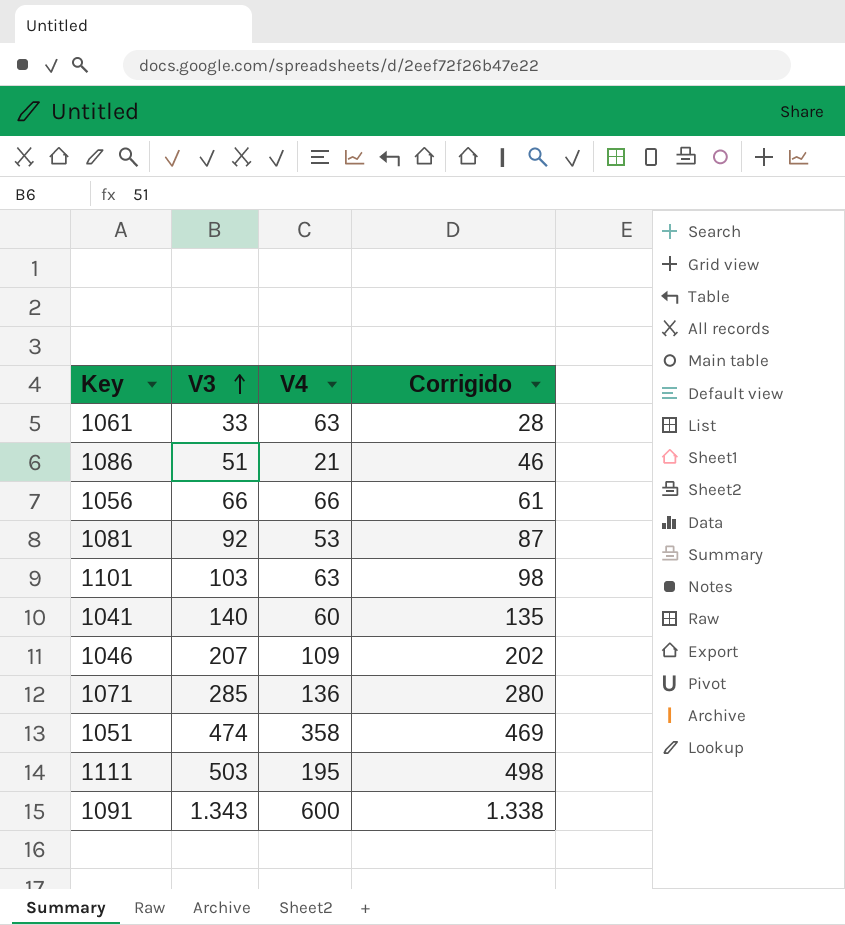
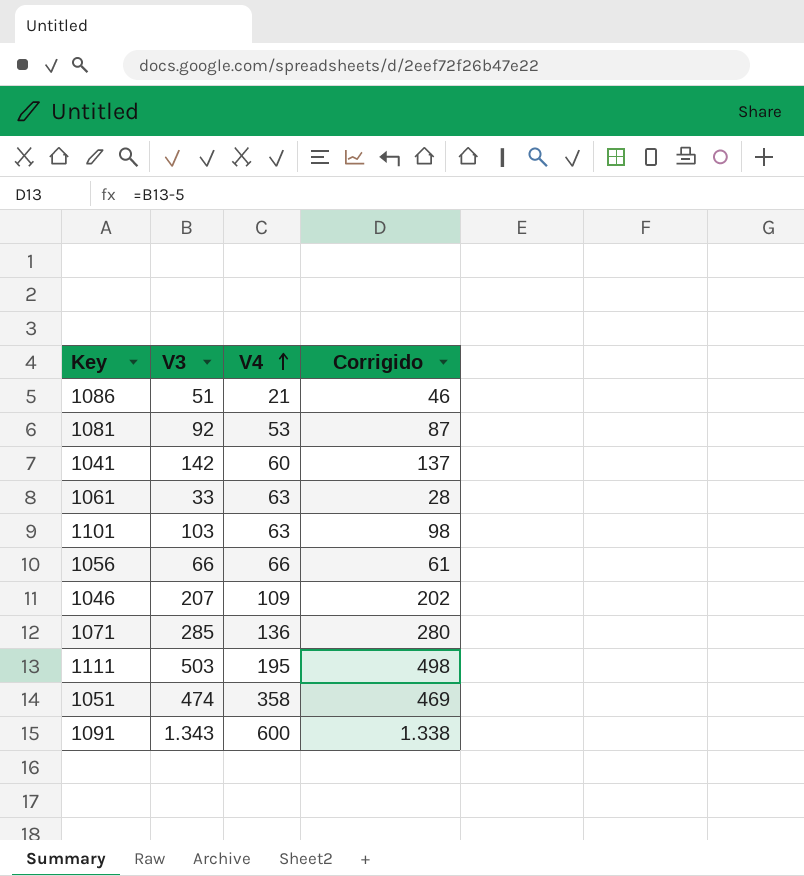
row order: V3 ascending -> V4 ascending
1041 | V3: 140 -> 142
1041 | Corrigido: 135 -> 137

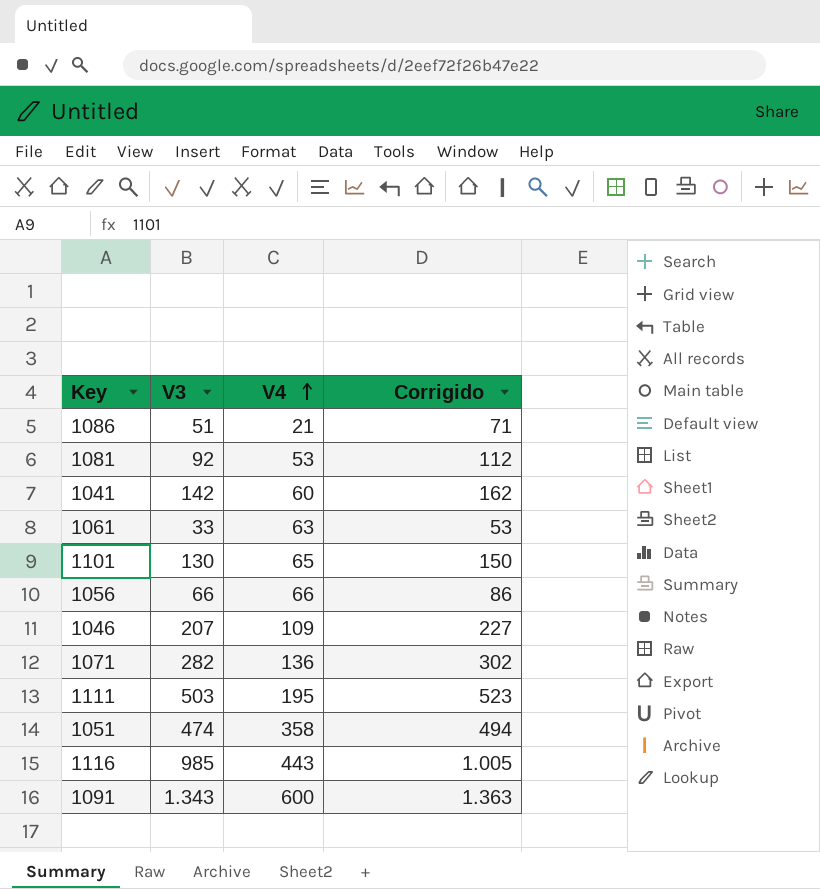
column Corrigido | formula: [V3] - 5 -> [V3] + 20
1101 | V3: 103 -> 130
1101 | V4: 63 -> 65
1071 | V3: 285 -> 282
row 1116: none -> 985 | 443 | 1.005

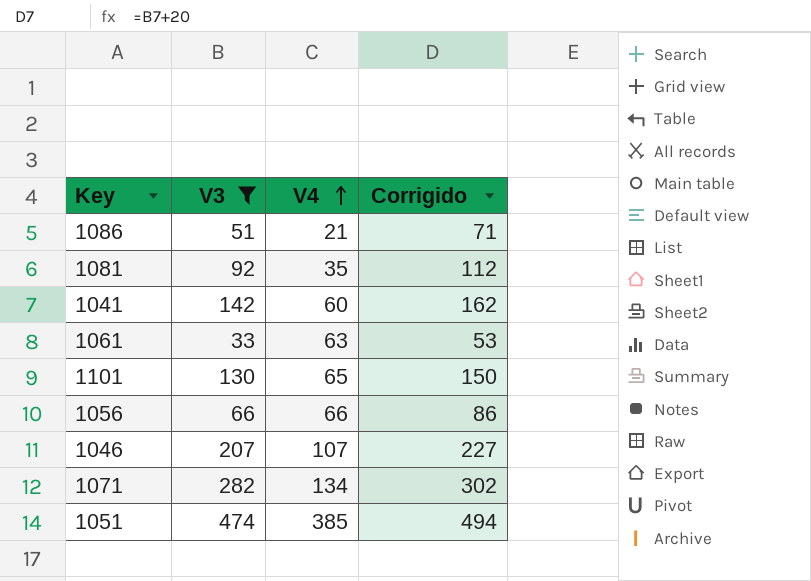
filter: none -> V3 <= 474
1081 | V4: 53 -> 35
1046 | V4: 109 -> 107
1071 | V4: 136 -> 134
1051 | V4: 358 -> 385

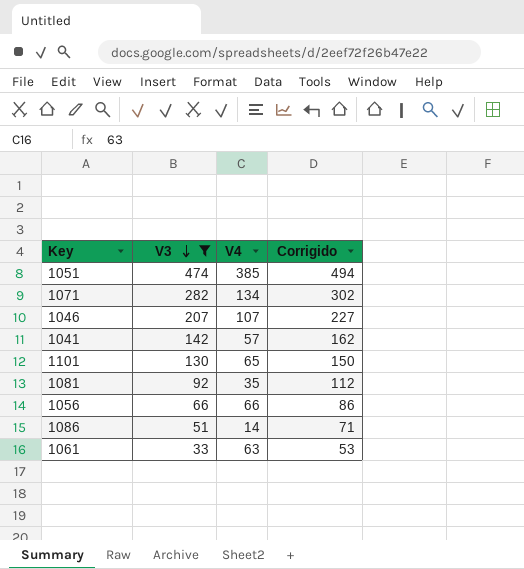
row order: V4 ascending -> V3 descending
1041 | V4: 60 -> 57
1086 | V4: 21 -> 14

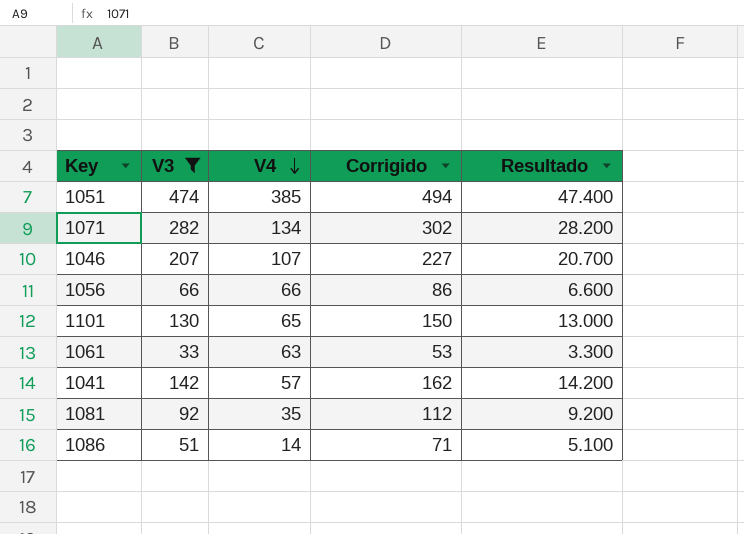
row order: V3 descending -> V4 descending
column Resultado | formula: none -> [V3] * 100

